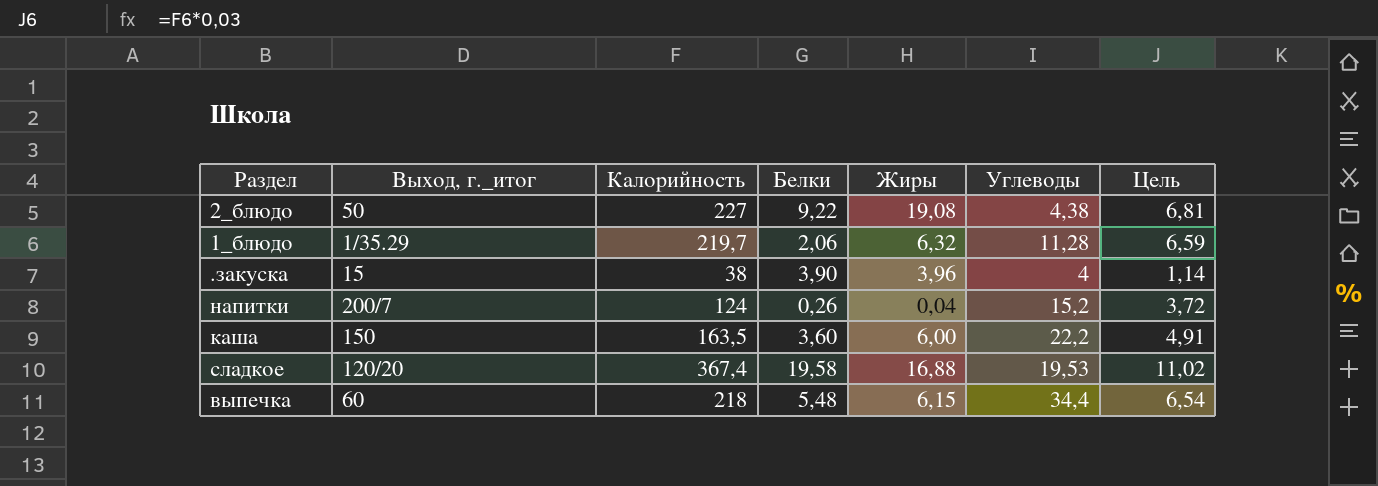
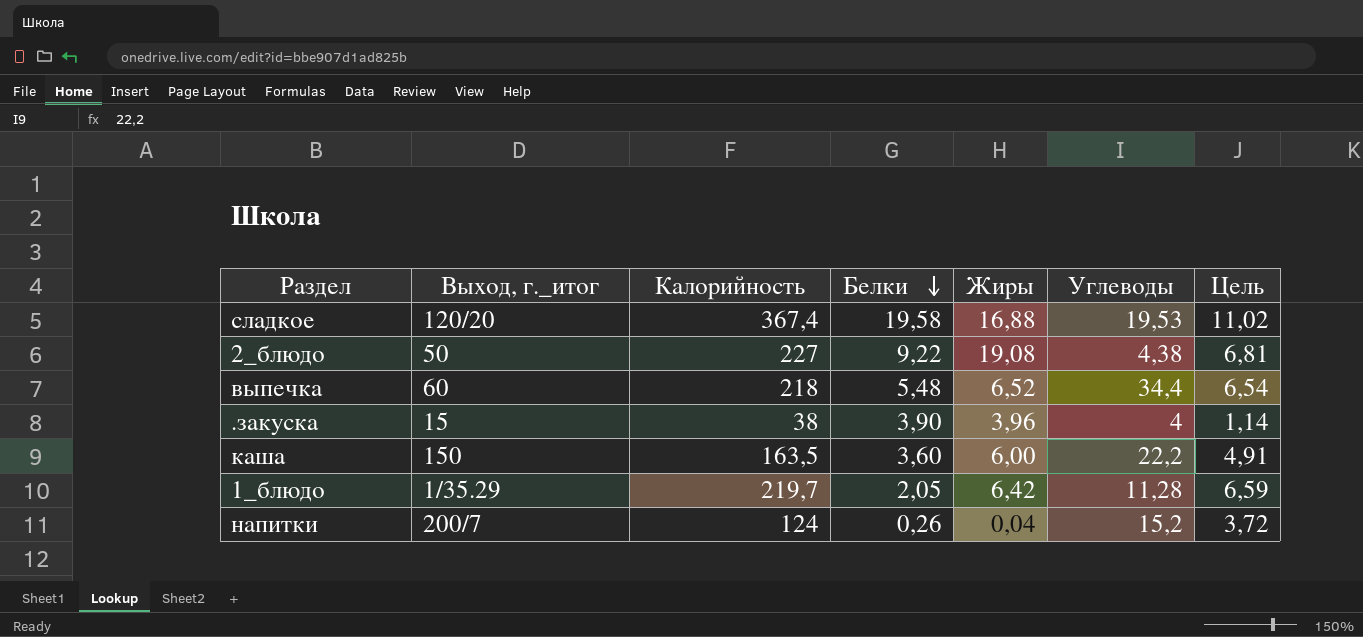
row order: none -> Белки descending
выпечка | Жиры: 6,15 -> 6,52
1_блюдо | Белки: 2,06 -> 2,05
1_блюдо | Жиры: 6,32 -> 6,42

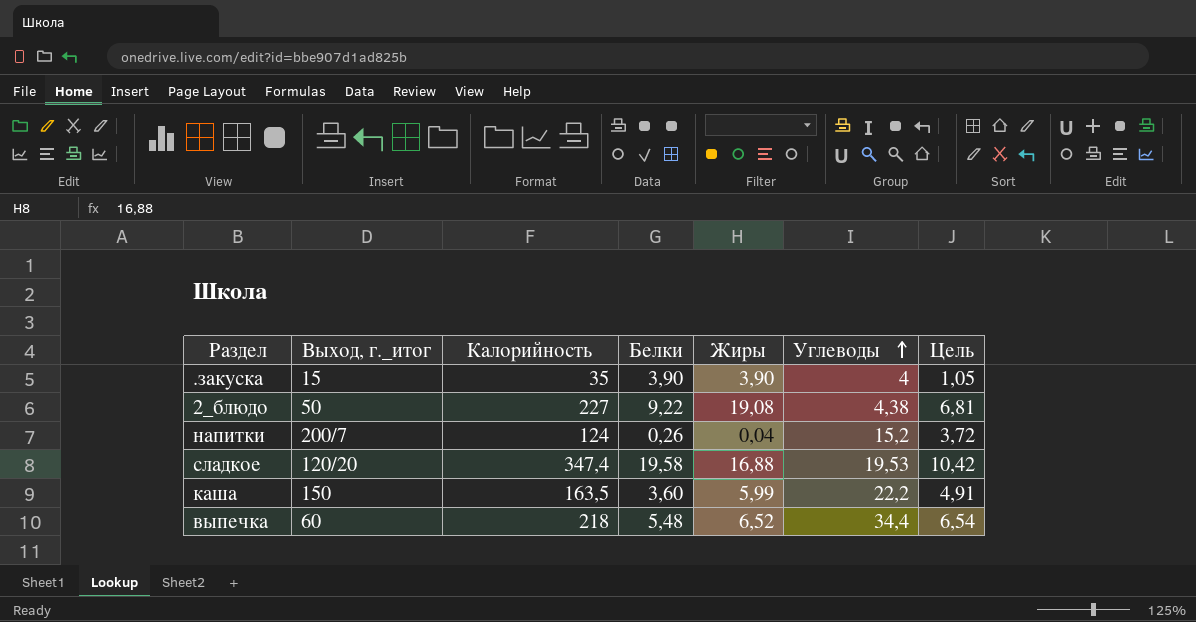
row order: Белки descending -> Углеводы ascending
row 1_блюдо: 1/35.29 | 219,7 | 2,05 | 6,42 | 11,28 | 6,59 -> none
.закуска | Калорийность: 38 -> 35
.закуска | Жиры: 3,96 -> 3,90
.закуска | Цель: 1,14 -> 1,05
сладкое | Калорийность: 367,4 -> 347,4
сладкое | Цель: 11,02 -> 10,42
каша | Жиры: 6,00 -> 5,99

